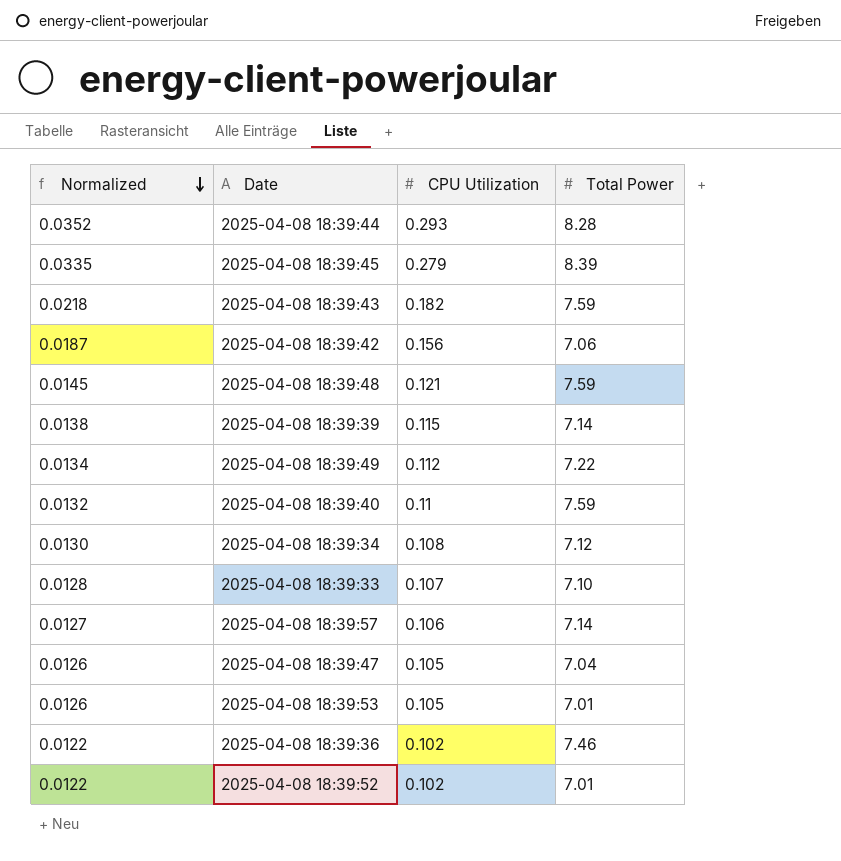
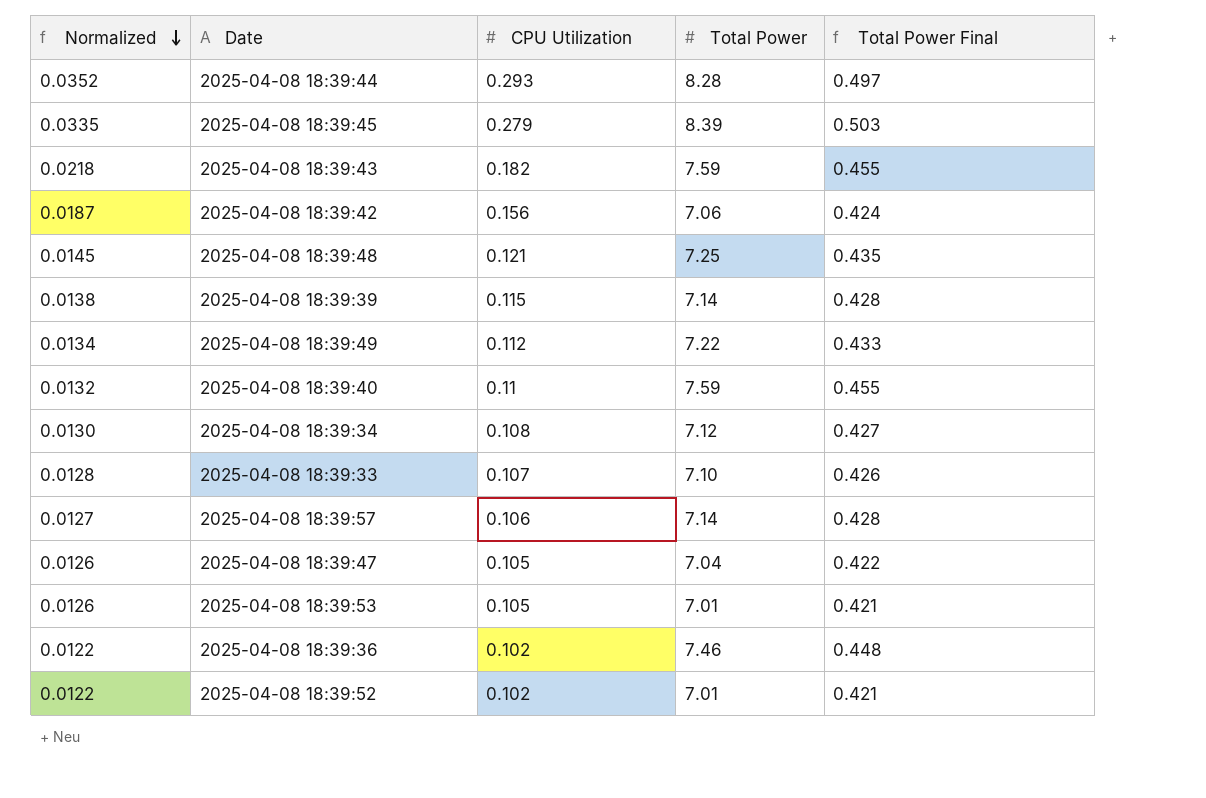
column Total Power Final | formula: none -> [Total Power] * 0.06
2025-04-08 18:39:48 | Total Power: 7.59 -> 7.25

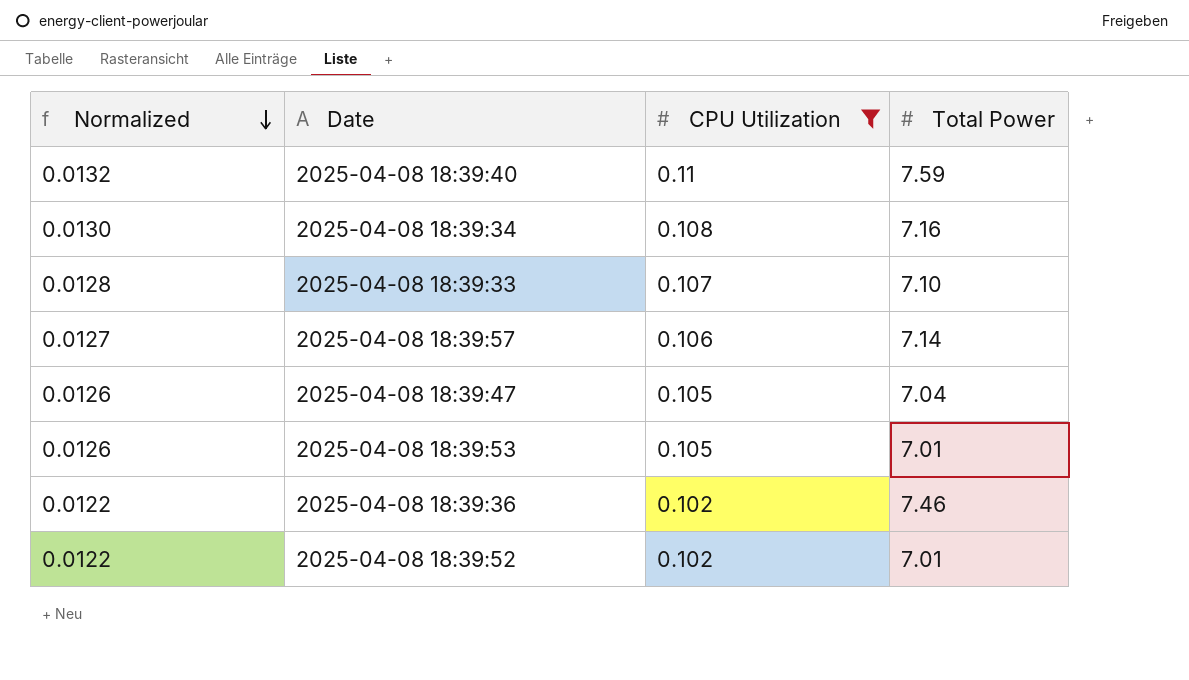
filter: none -> CPU Utilization <= 0.11
column Total Power Final | formula: [Total Power] * 0.06 -> none
2025-04-08 18:39:34 | Total Power: 7.12 -> 7.16

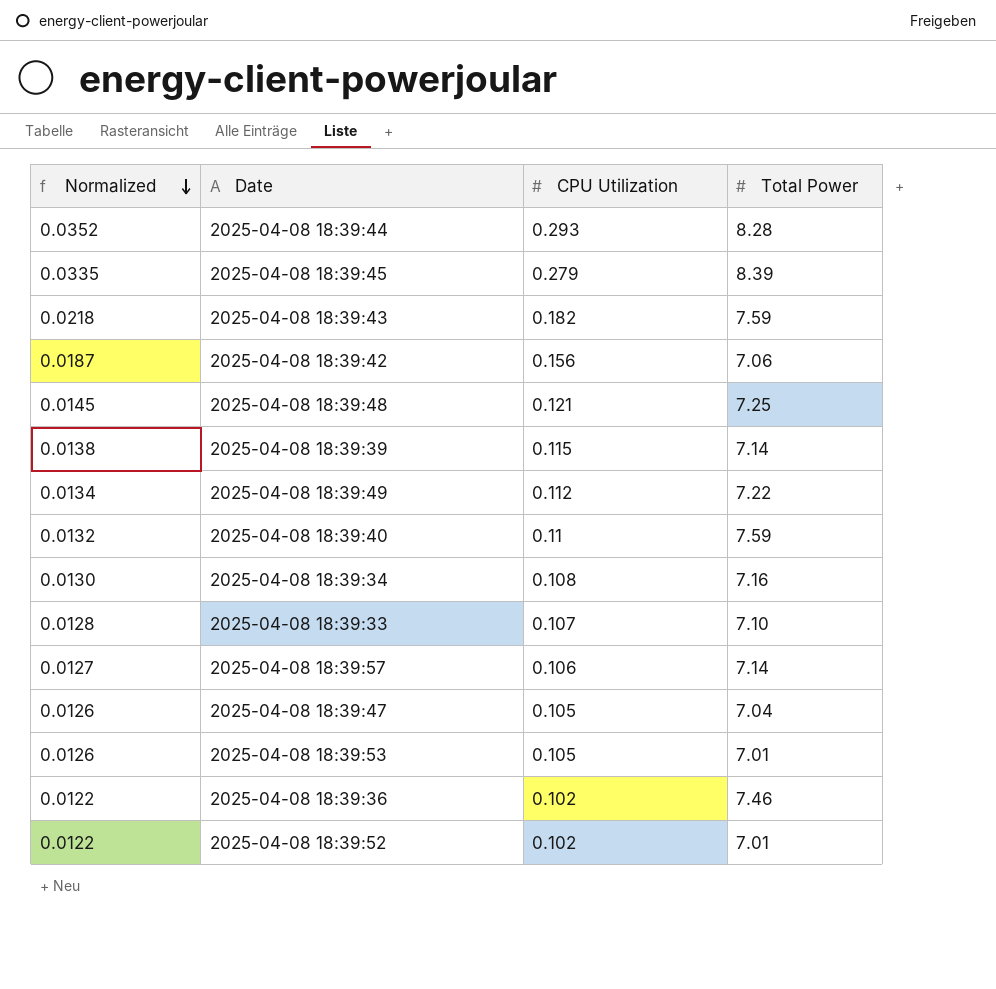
filter: CPU Utilization <= 0.11 -> none

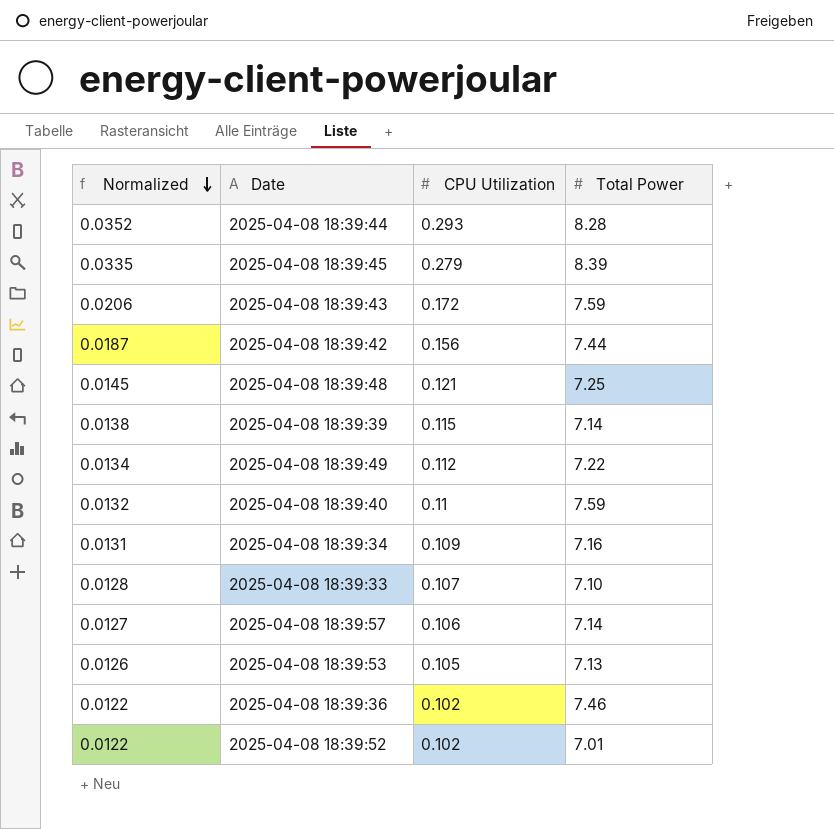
row 2025-04-08 18:39:47: 0.0126 | 0.105 | 7.04 -> none
2025-04-08 18:39:43 | Normalized: 0.0218 -> 0.0206
2025-04-08 18:39:43 | CPU Utilization: 0.182 -> 0.172
2025-04-08 18:39:42 | Total Power: 7.06 -> 7.44
2025-04-08 18:39:34 | Normalized: 0.0130 -> 0.0131
2025-04-08 18:39:34 | CPU Utilization: 0.108 -> 0.109
2025-04-08 18:39:53 | Total Power: 7.01 -> 7.13

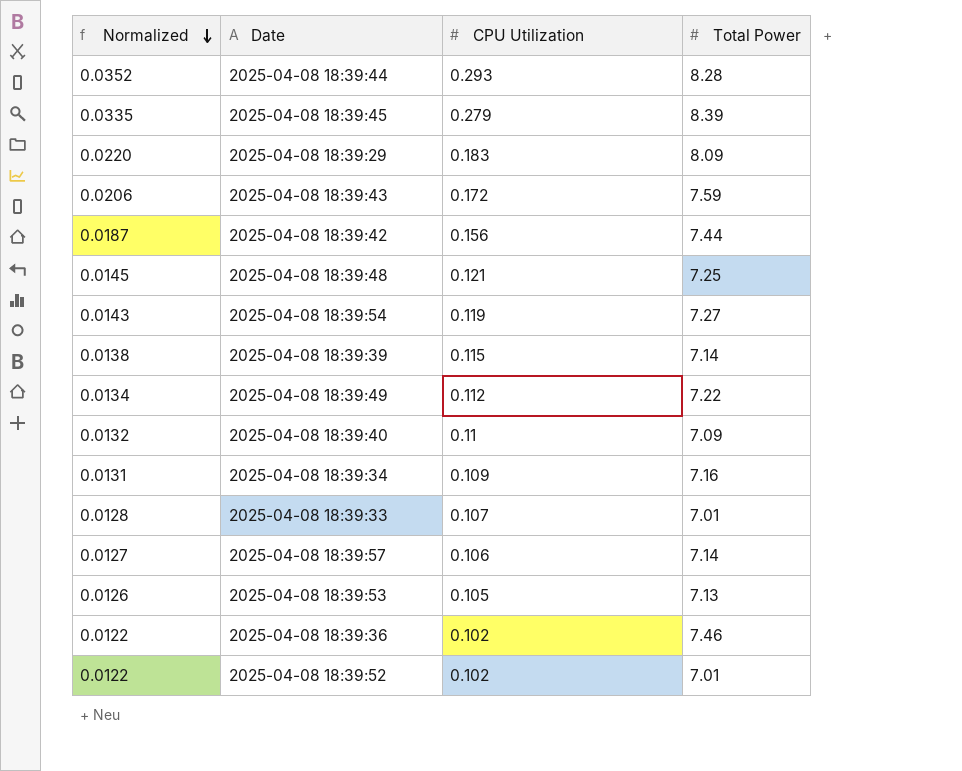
row 2025-04-08 18:39:29: none -> 0.0220 | 0.183 | 8.09
row 2025-04-08 18:39:54: none -> 0.0143 | 0.119 | 7.27
2025-04-08 18:39:40 | Total Power: 7.59 -> 7.09
2025-04-08 18:39:33 | Total Power: 7.10 -> 7.01

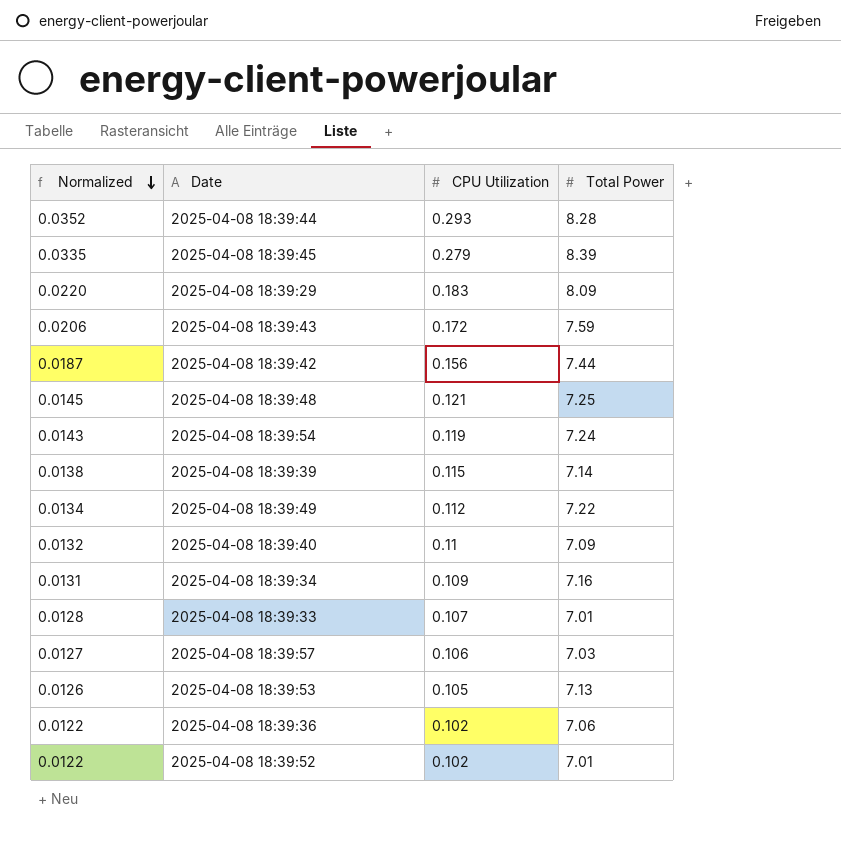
2025-04-08 18:39:54 | Total Power: 7.27 -> 7.24
2025-04-08 18:39:57 | Total Power: 7.14 -> 7.03
2025-04-08 18:39:36 | Total Power: 7.46 -> 7.06

